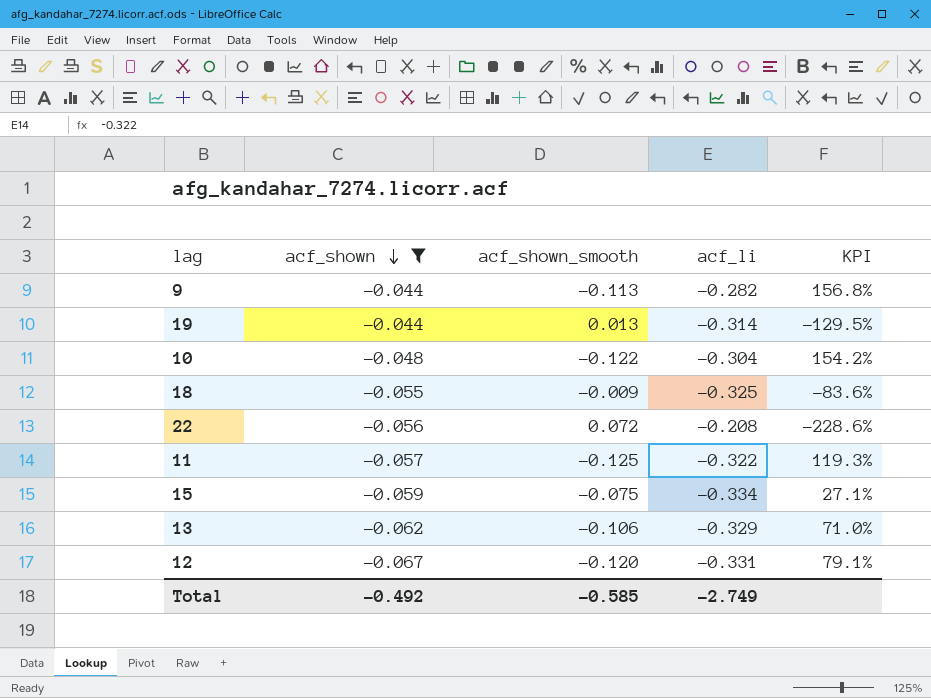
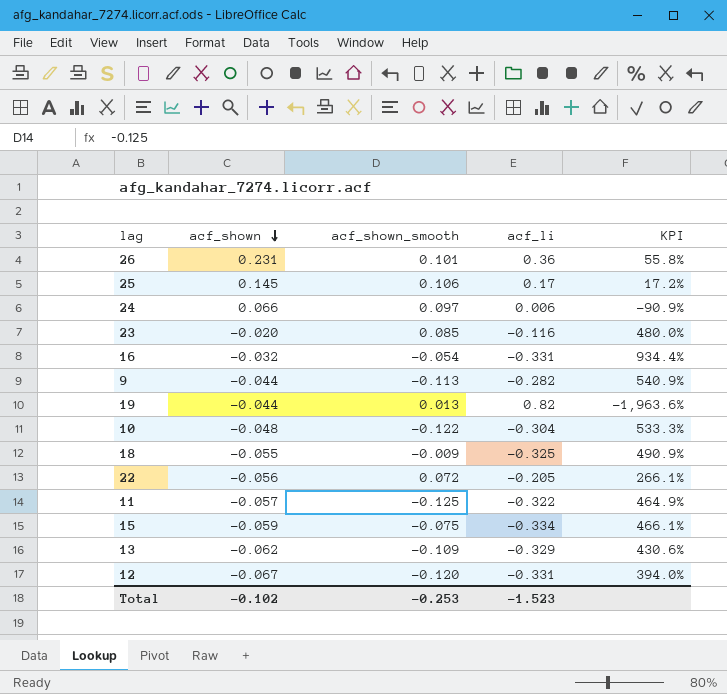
filter: acf_shown <= -0.044 -> none
column KPI | formula: ([acf_shown_smooth] - [acf_shown]) / [acf_shown] -> ([acf_li] - [acf_shown]) / [acf_shown]
19 | acf_li: -0.314 -> 0.82
22 | acf_li: -0.208 -> -0.205
13 | acf_shown_smooth: -0.106 -> -0.109
Total | acf_shown: -0.492 -> -0.102
Total | acf_shown_smooth: -0.585 -> -0.253
Total | acf_li: -2.749 -> -1.523

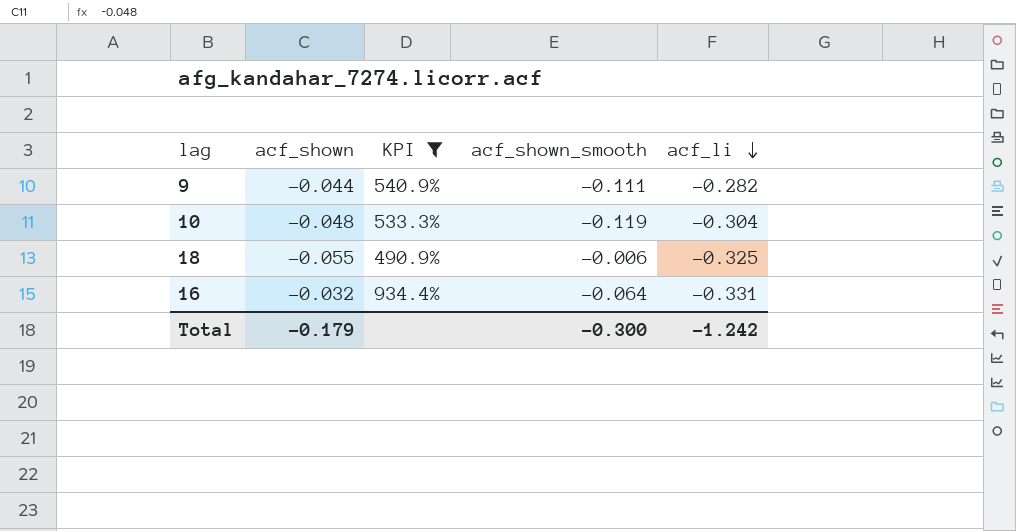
filter: none -> KPI >= 490.9%
row order: acf_shown descending -> acf_li descending
column KPI | position: 5 -> 3
9 | acf_shown_smooth: -0.113 -> -0.111
10 | acf_shown_smooth: -0.122 -> -0.119
18 | acf_shown_smooth: -0.009 -> -0.006
16 | acf_shown_smooth: -0.054 -> -0.064
Total | acf_shown: -0.102 -> -0.179
Total | acf_shown_smooth: -0.253 -> -0.300
Total | acf_li: -1.523 -> -1.242

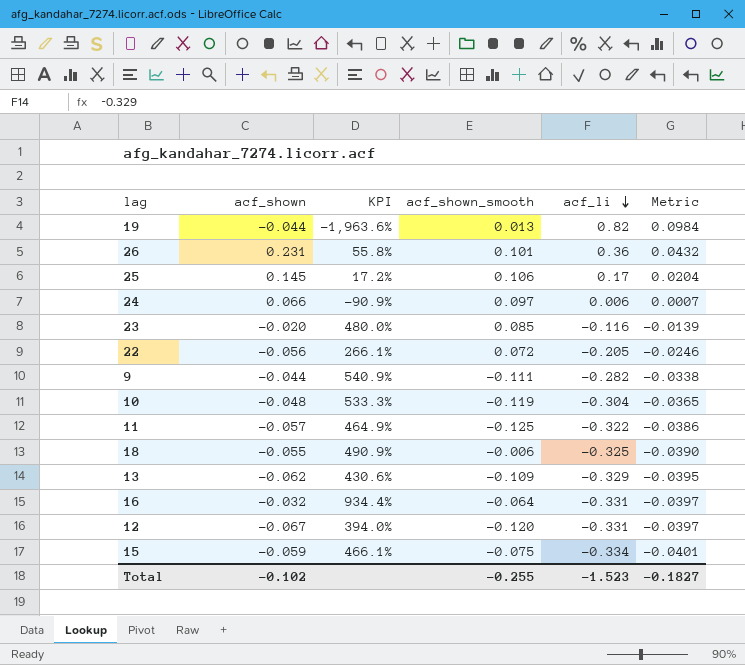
filter: KPI >= 490.9% -> none
column Metric | formula: none -> [acf_li] * 0.12
Total | acf_shown: -0.179 -> -0.102
Total | acf_shown_smooth: -0.300 -> -0.255
Total | acf_li: -1.242 -> -1.523

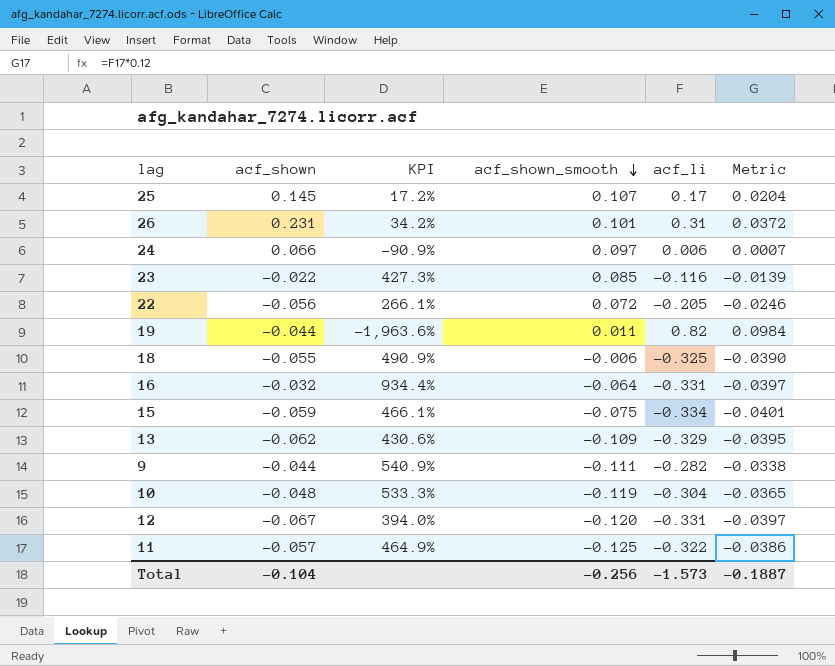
row order: acf_li descending -> acf_shown_smooth descending
25 | acf_shown_smooth: 0.106 -> 0.107
26 | KPI: 55.8% -> 34.2%
26 | acf_li: 0.36 -> 0.31
26 | Metric: 0.0432 -> 0.0372
23 | acf_shown: -0.020 -> -0.022
23 | KPI: 480.0% -> 427.3%
19 | acf_shown_smooth: 0.013 -> 0.011
Total | acf_shown: -0.102 -> -0.104
Total | acf_shown_smooth: -0.255 -> -0.256
Total | acf_li: -1.523 -> -1.573
Total | Metric: -0.1827 -> -0.1887

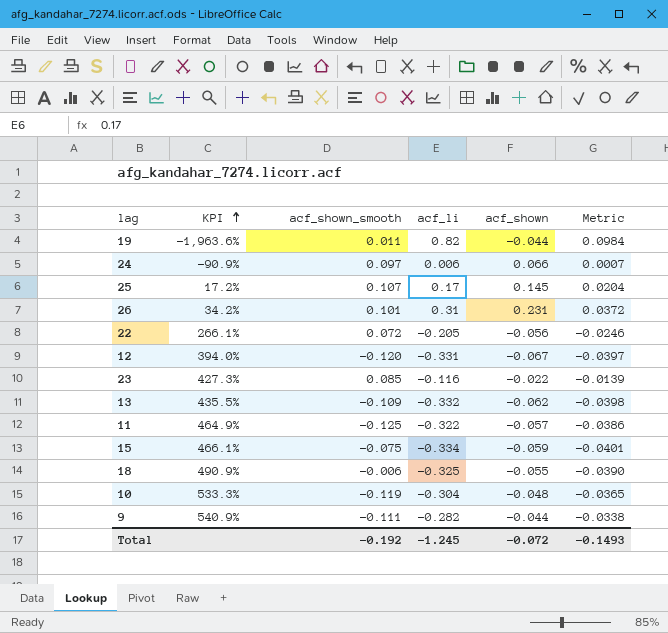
row order: acf_shown_smooth descending -> KPI ascending
column acf_shown | position: 2 -> 5
row 16: -0.032 | 934.4% | -0.064 | -0.331 | -0.0397 -> none
13 | KPI: 430.6% -> 435.5%
13 | acf_li: -0.329 -> -0.332
13 | Metric: -0.0395 -> -0.0398
Total | acf_shown_smooth: -0.256 -> -0.192
Total | acf_li: -1.573 -> -1.245
Total | acf_shown: -0.104 -> -0.072
Total | Metric: -0.1887 -> -0.1493

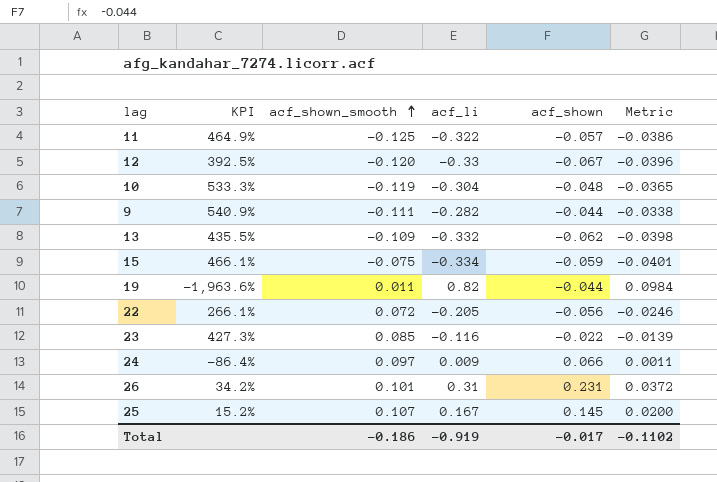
row order: KPI ascending -> acf_shown_smooth ascending
row 18: 490.9% | -0.006 | -0.325 | -0.055 | -0.0390 -> none
12 | KPI: 394.0% -> 392.5%
12 | acf_li: -0.331 -> -0.33
12 | Metric: -0.0397 -> -0.0396
24 | KPI: -90.9% -> -86.4%
24 | acf_li: 0.006 -> 0.009
24 | Metric: 0.0007 -> 0.0011
25 | KPI: 17.2% -> 15.2%
25 | acf_li: 0.17 -> 0.167
25 | Metric: 0.0204 -> 0.0200
Total | acf_shown_smooth: -0.192 -> -0.186
Total | acf_li: -1.245 -> -0.919
Total | acf_shown: -0.072 -> -0.017
Total | Metric: -0.1493 -> -0.1102

